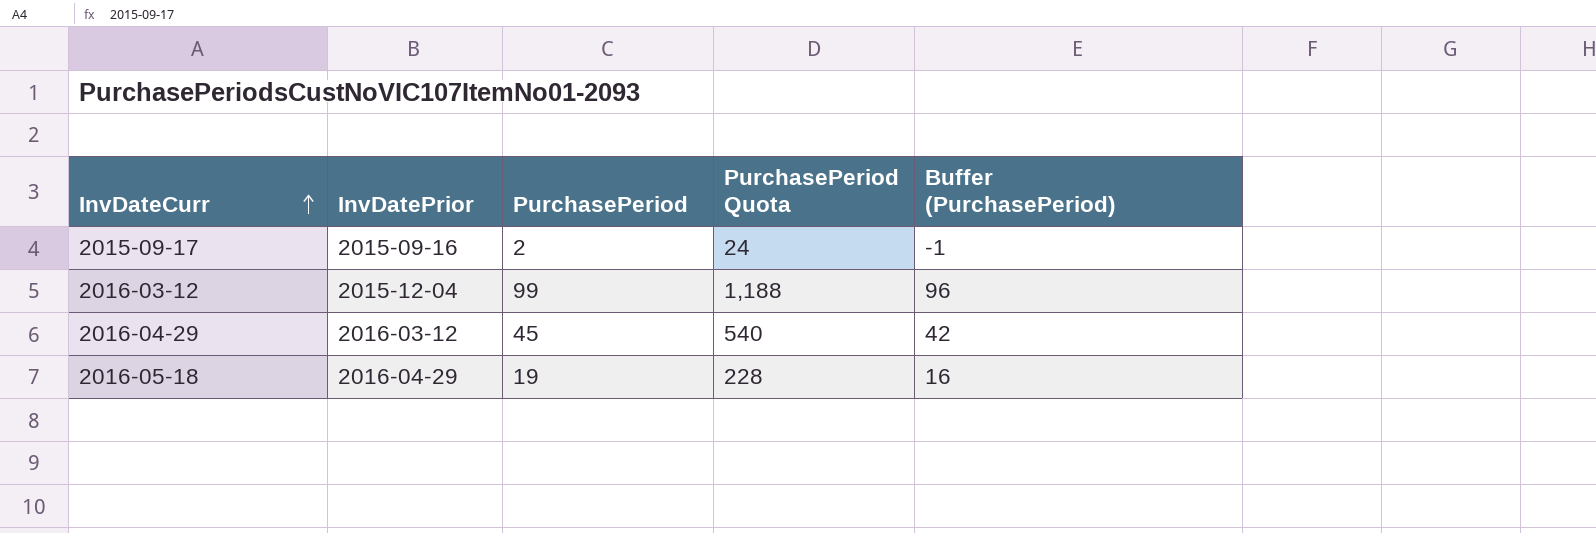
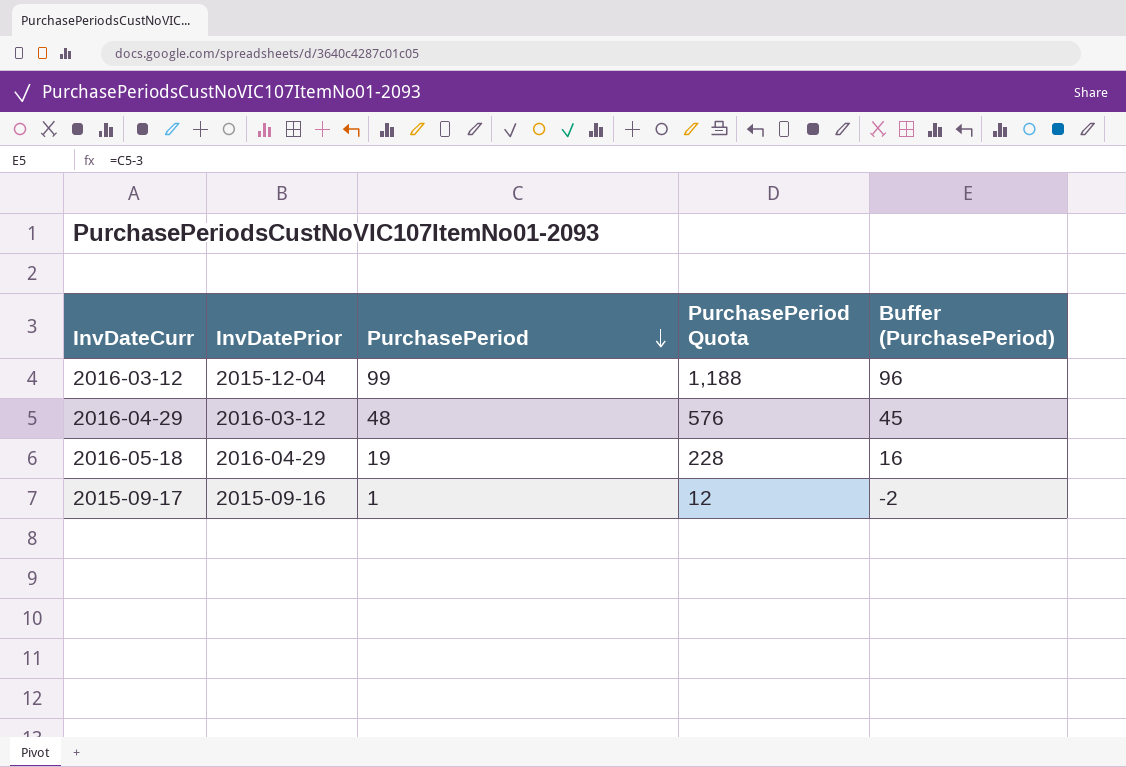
row order: InvDateCurr ascending -> PurchasePeriod descending
2016-04-29 | PurchasePeriod: 45 -> 48
2016-04-29 | PurchasePeriod Quota: 540 -> 576
2016-04-29 | Buffer (PurchasePeriod): 42 -> 45
2015-09-17 | PurchasePeriod: 2 -> 1
2015-09-17 | PurchasePeriod Quota: 24 -> 12
2015-09-17 | Buffer (PurchasePeriod): -1 -> -2

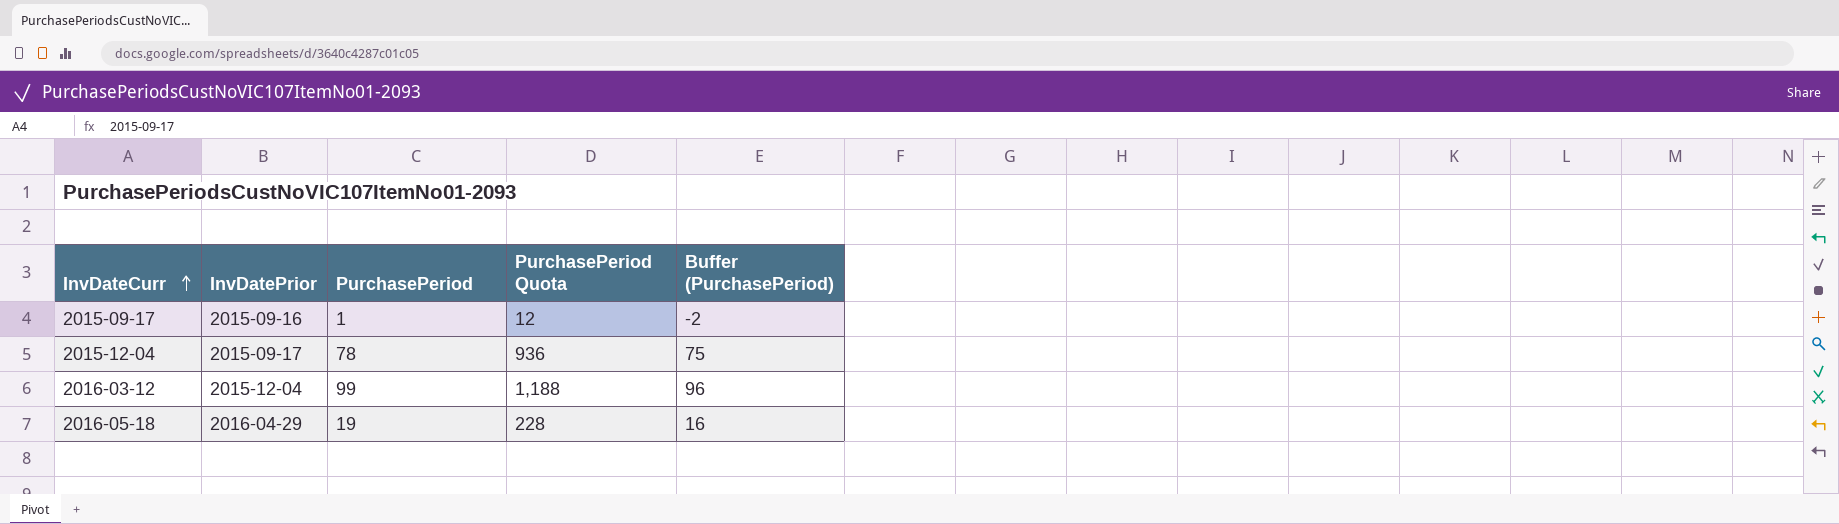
row order: PurchasePeriod descending -> InvDateCurr ascending
row 2016-04-29: 2016-03-12 | 48 | 576 | 45 -> none
row 2015-12-04: none -> 2015-09-17 | 78 | 936 | 75

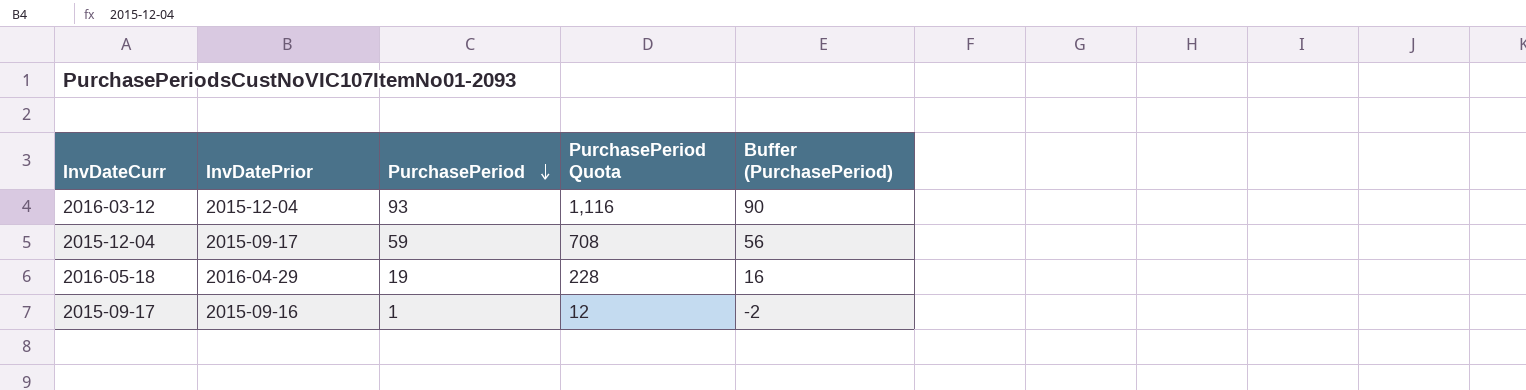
row order: InvDateCurr ascending -> PurchasePeriod descending
2016-03-12 | PurchasePeriod: 99 -> 93
2016-03-12 | PurchasePeriod Quota: 1,188 -> 1,116
2016-03-12 | Buffer (PurchasePeriod): 96 -> 90
2015-12-04 | PurchasePeriod: 78 -> 59
2015-12-04 | PurchasePeriod Quota: 936 -> 708
2015-12-04 | Buffer (PurchasePeriod): 75 -> 56

